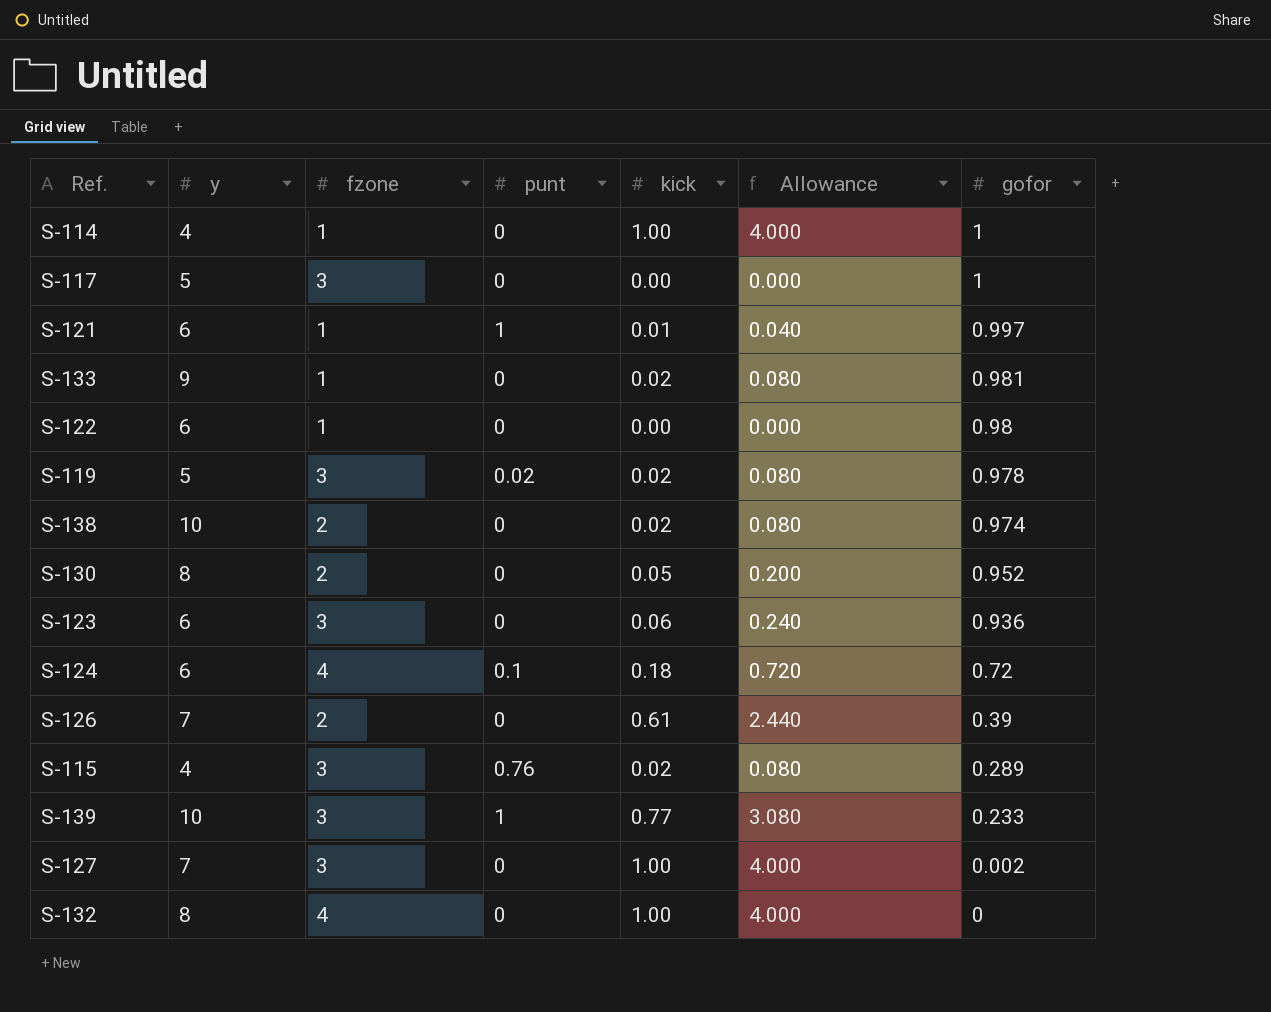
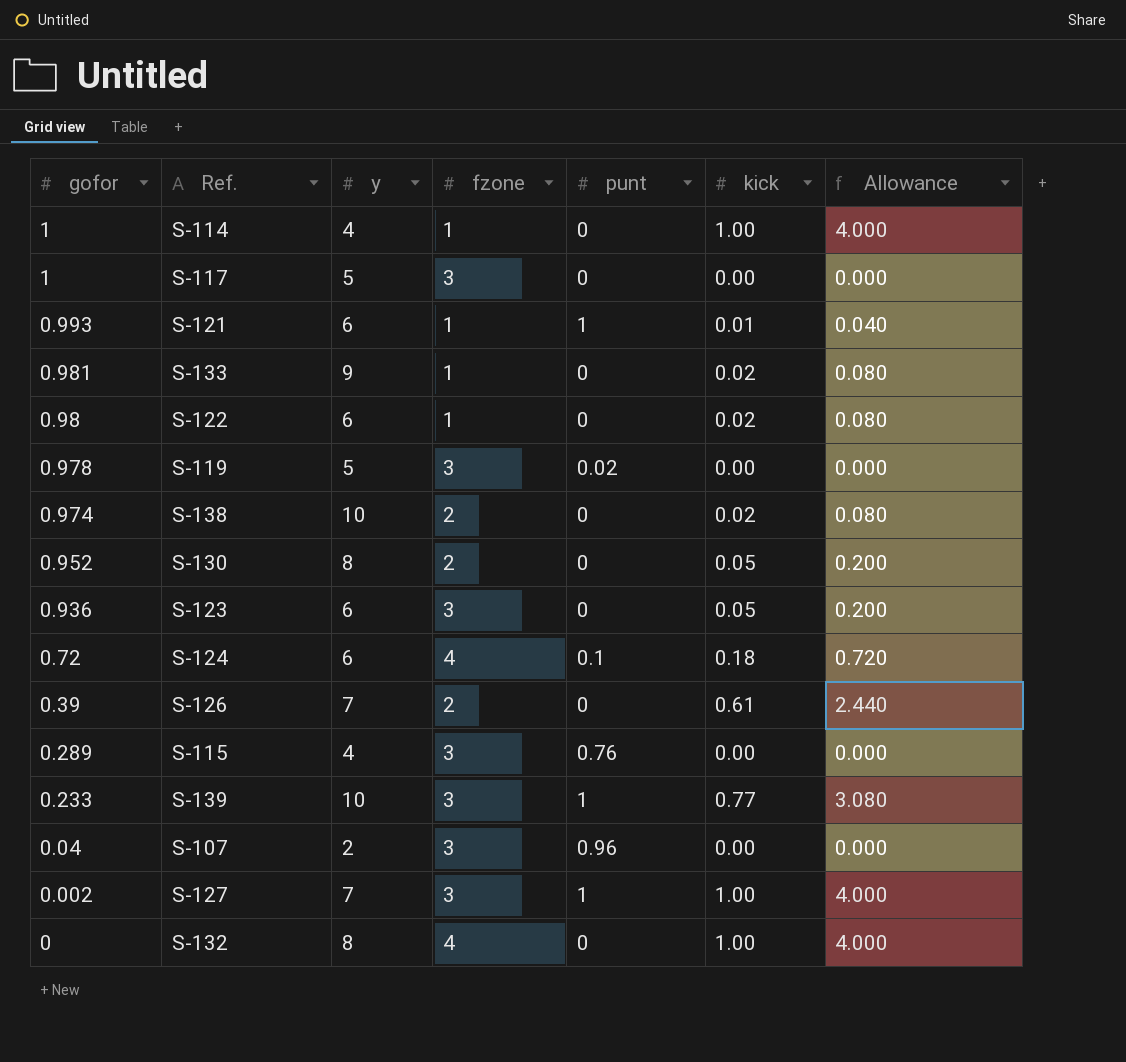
column gofor | position: 7 -> 1
S-121 | gofor: 0.997 -> 0.993
S-122 | kick: 0.00 -> 0.02
S-122 | Allowance: 0.000 -> 0.080
S-119 | kick: 0.02 -> 0.00
S-119 | Allowance: 0.080 -> 0.000
S-123 | kick: 0.06 -> 0.05
S-123 | Allowance: 0.240 -> 0.200
S-115 | kick: 0.02 -> 0.00
S-115 | Allowance: 0.080 -> 0.000
row S-107: none -> 0.04 | 2 | 3 | 0.96 | 0.00 | 0.000
S-127 | punt: 0 -> 1

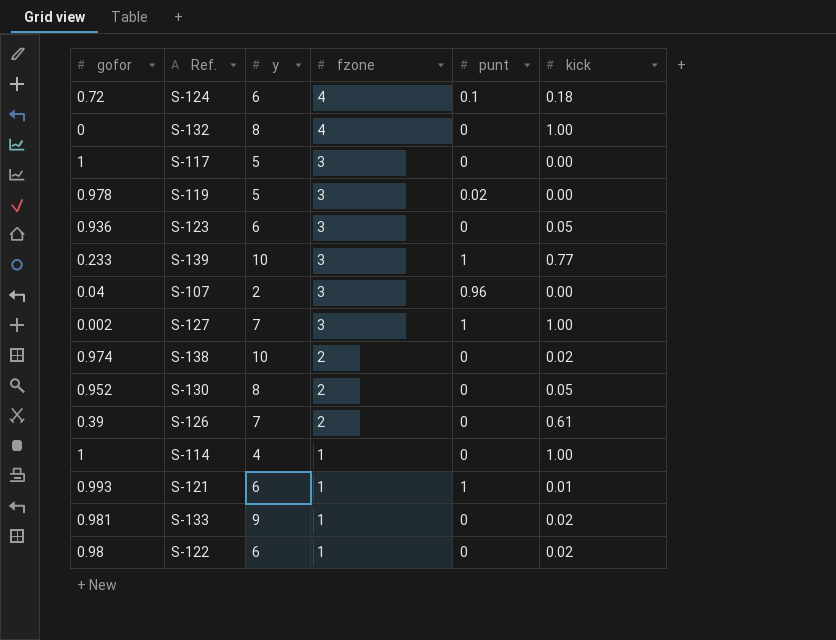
row order: gofor descending -> fzone descending
column Allowance | formula: [kick] * 4 -> none
row S-115: 0.289 | 4 | 3 | 0.76 | 0.00 | 0.000 -> none

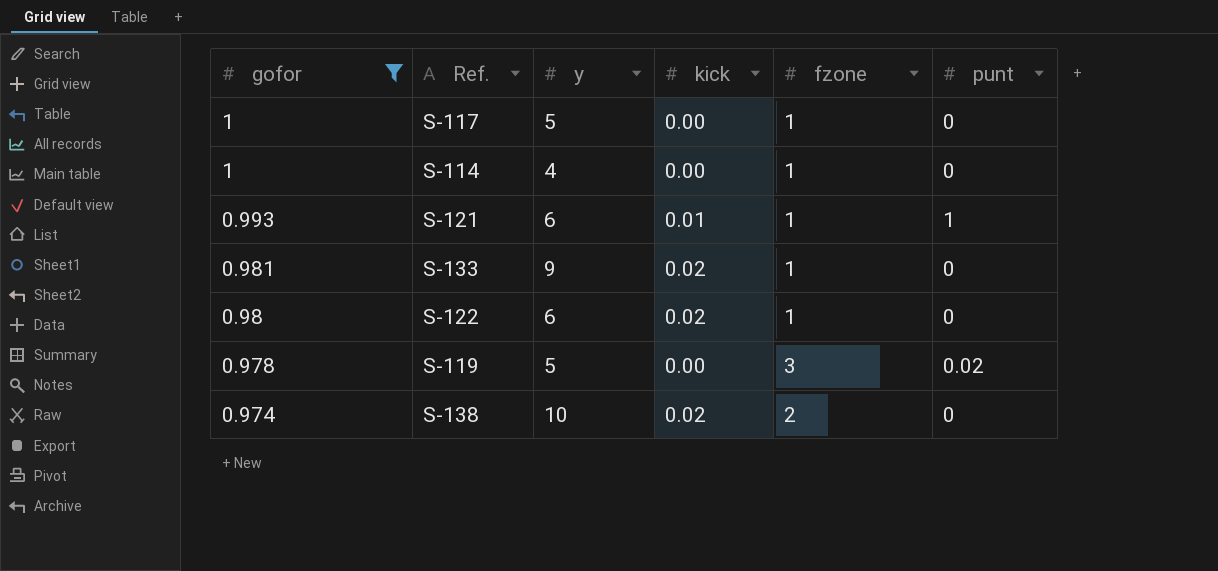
filter: none -> gofor >= 0.974
row order: fzone descending -> gofor descending
column kick | position: 6 -> 4
S-117 | fzone: 3 -> 1
S-114 | kick: 1.00 -> 0.00

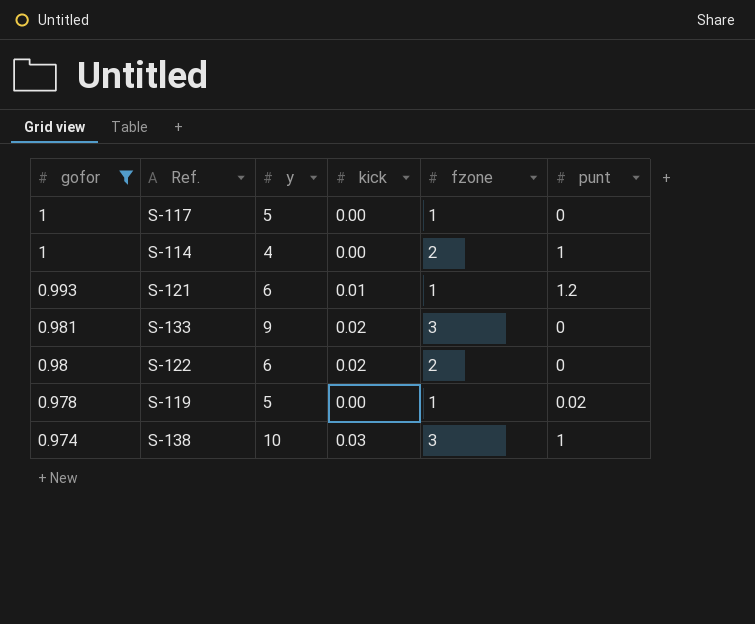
S-114 | fzone: 1 -> 2
S-114 | punt: 0 -> 1
S-121 | punt: 1 -> 1.2
S-133 | fzone: 1 -> 3
S-122 | fzone: 1 -> 2
S-119 | fzone: 3 -> 1
S-138 | kick: 0.02 -> 0.03
S-138 | fzone: 2 -> 3
S-138 | punt: 0 -> 1

